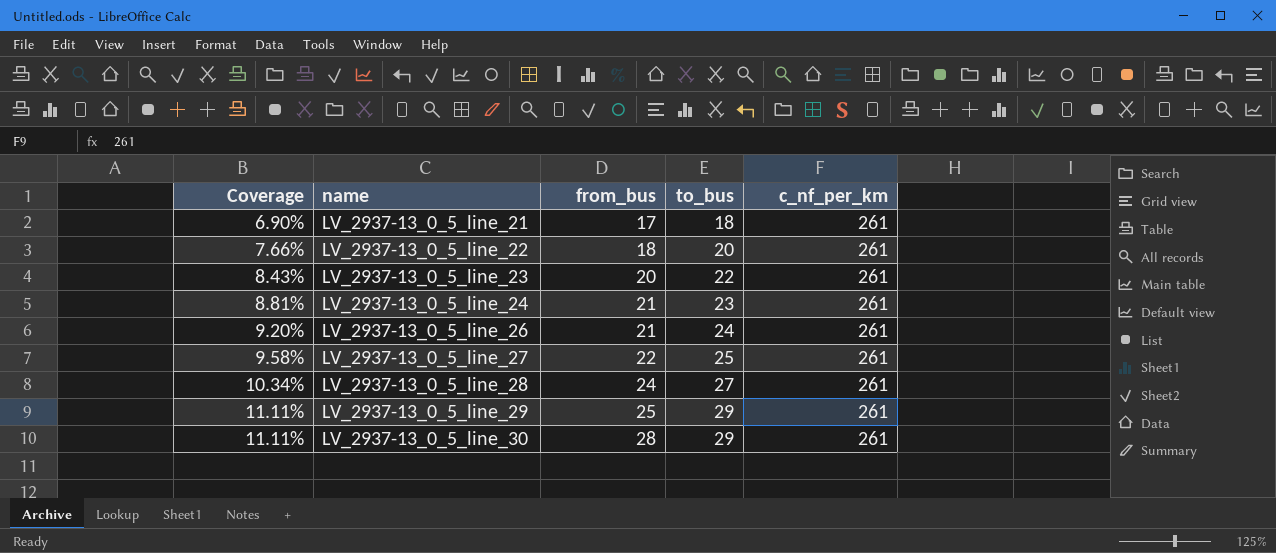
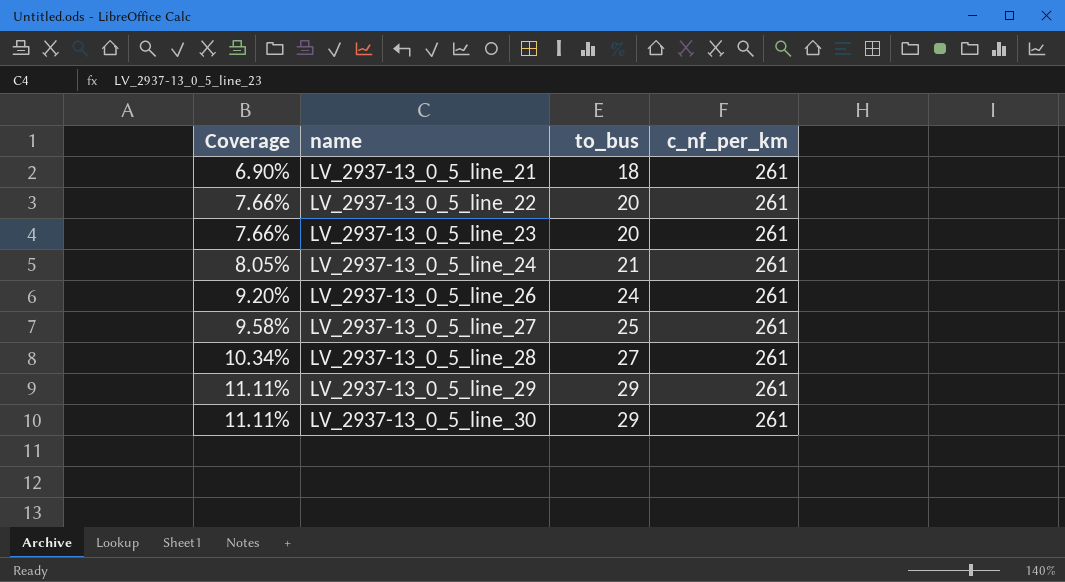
column from_bus | position: 3 -> none
LV_2937-13_0_5_line_23 | Coverage: 8.43% -> 7.66%
LV_2937-13_0_5_line_23 | to_bus: 22 -> 20
LV_2937-13_0_5_line_24 | Coverage: 8.81% -> 8.05%
LV_2937-13_0_5_line_24 | to_bus: 23 -> 21

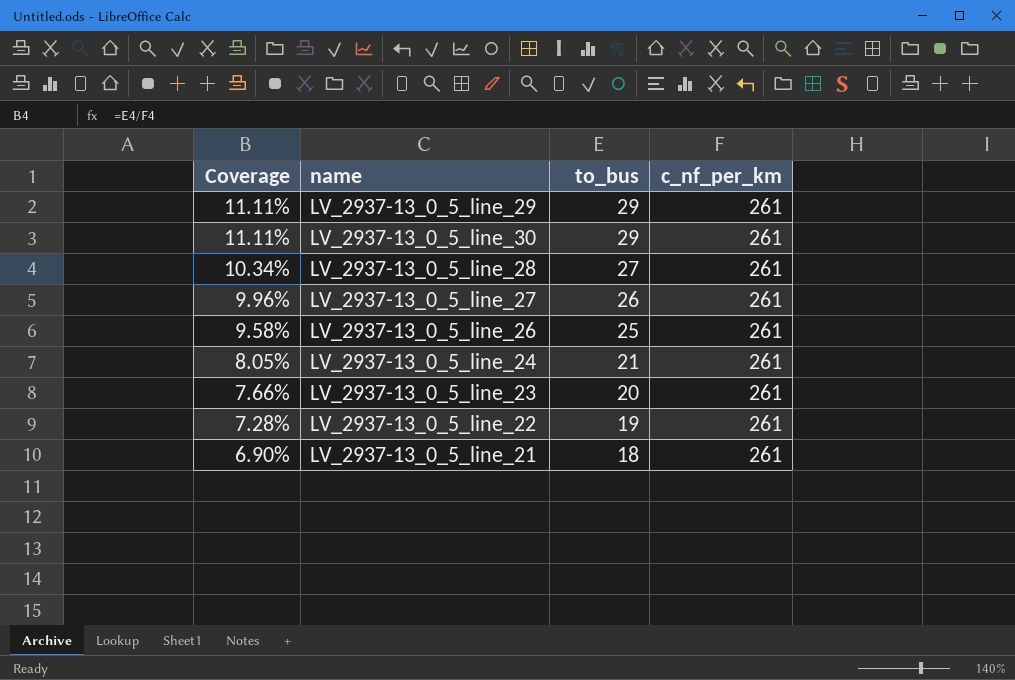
row order: Coverage ascending -> Coverage descending
LV_2937-13_0_5_line_27 | Coverage: 9.58% -> 9.96%
LV_2937-13_0_5_line_27 | to_bus: 25 -> 26
LV_2937-13_0_5_line_26 | Coverage: 9.20% -> 9.58%
LV_2937-13_0_5_line_26 | to_bus: 24 -> 25
LV_2937-13_0_5_line_22 | Coverage: 7.66% -> 7.28%
LV_2937-13_0_5_line_22 | to_bus: 20 -> 19

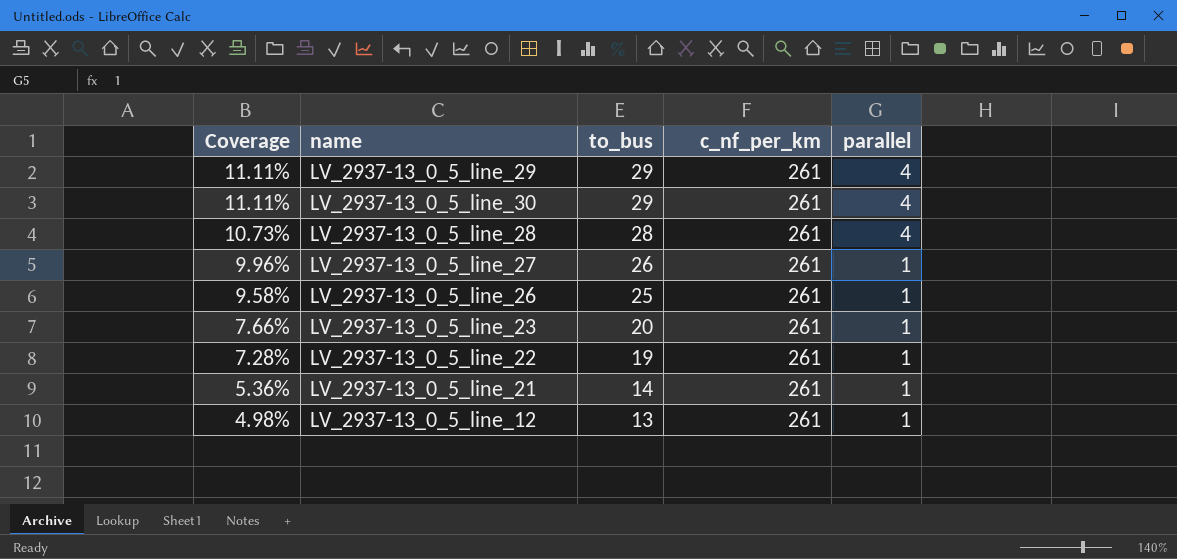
column parallel | position: none -> 5
row LV_2937-13_0_5_line_24: 8.05% | 21 | 261 -> none
LV_2937-13_0_5_line_28 | Coverage: 10.34% -> 10.73%
LV_2937-13_0_5_line_28 | to_bus: 27 -> 28
LV_2937-13_0_5_line_21 | Coverage: 6.90% -> 5.36%
LV_2937-13_0_5_line_21 | to_bus: 18 -> 14
row LV_2937-13_0_5_line_12: none -> 4.98% | 13 | 261 | 1

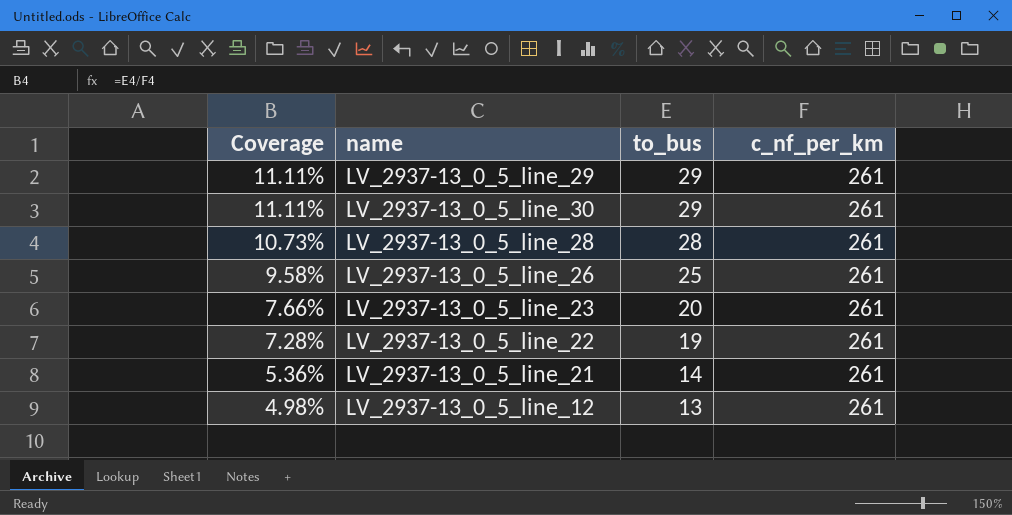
column parallel | position: 5 -> none
row LV_2937-13_0_5_line_27: 9.96% | 26 | 261 | 1 -> none

